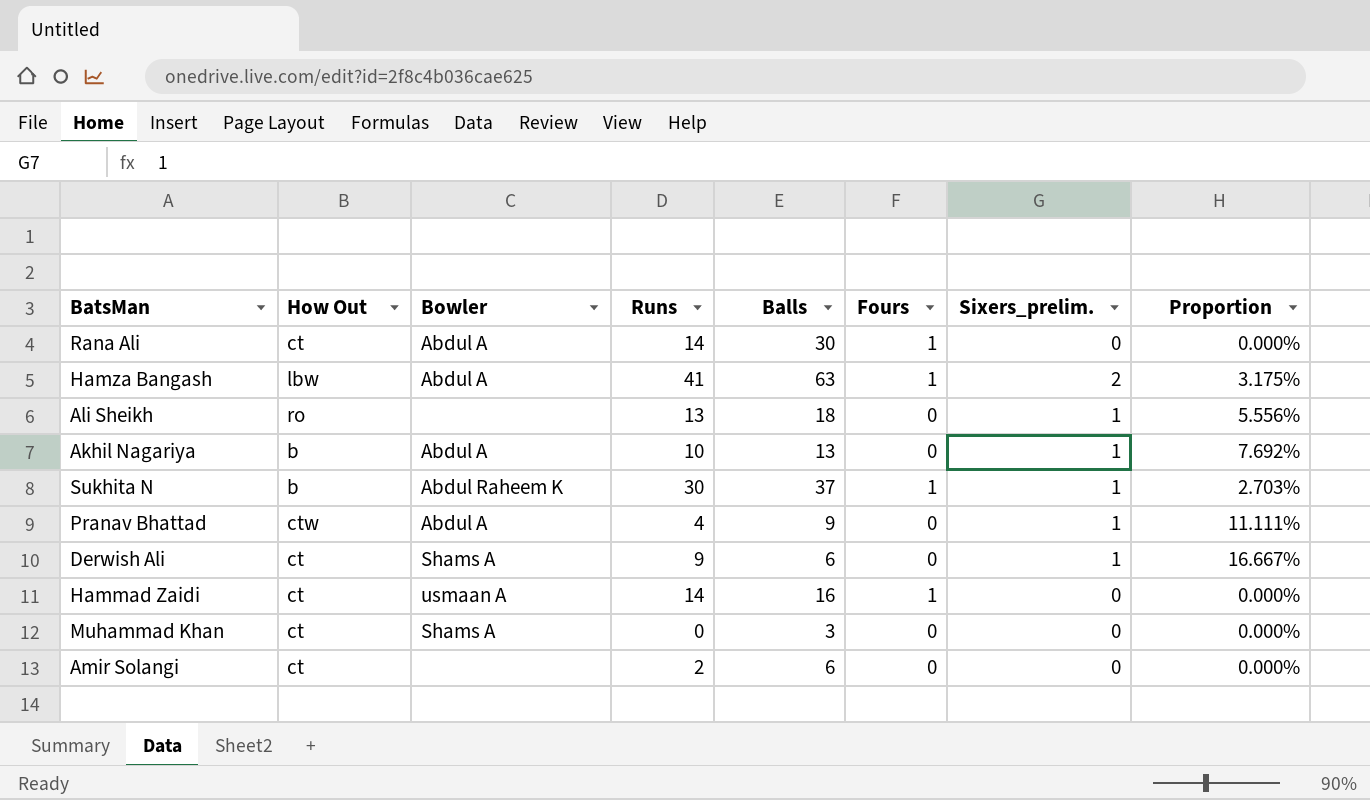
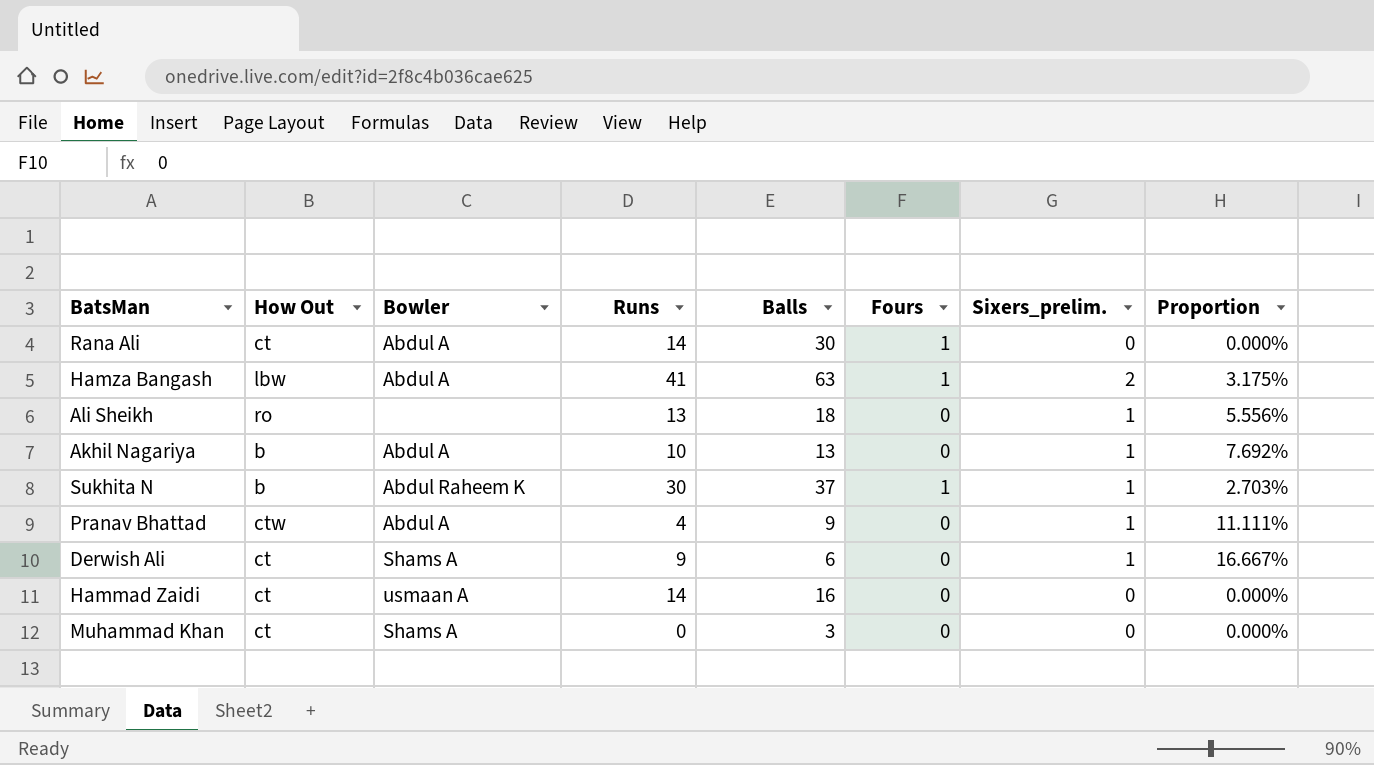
row Amir Solangi: ct | none | 2 | 6 | 0 | 0 | 0.000% -> none
Hammad Zaidi | Fours: 1 -> 0

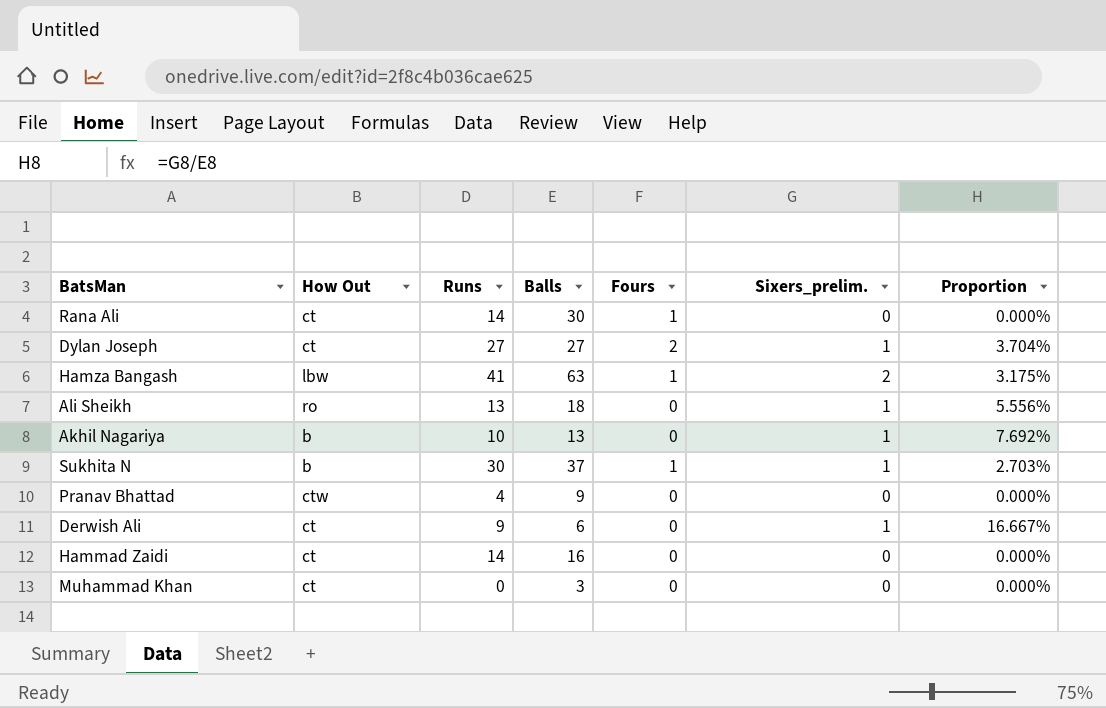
column Bowler | position: 3 -> none
row Dylan Joseph: none -> ct | 27 | 27 | 2 | 1 | 3.704%
Pranav Bhattad | Sixers_prelim.: 1 -> 0
Pranav Bhattad | Proportion: 11.111% -> 0.000%

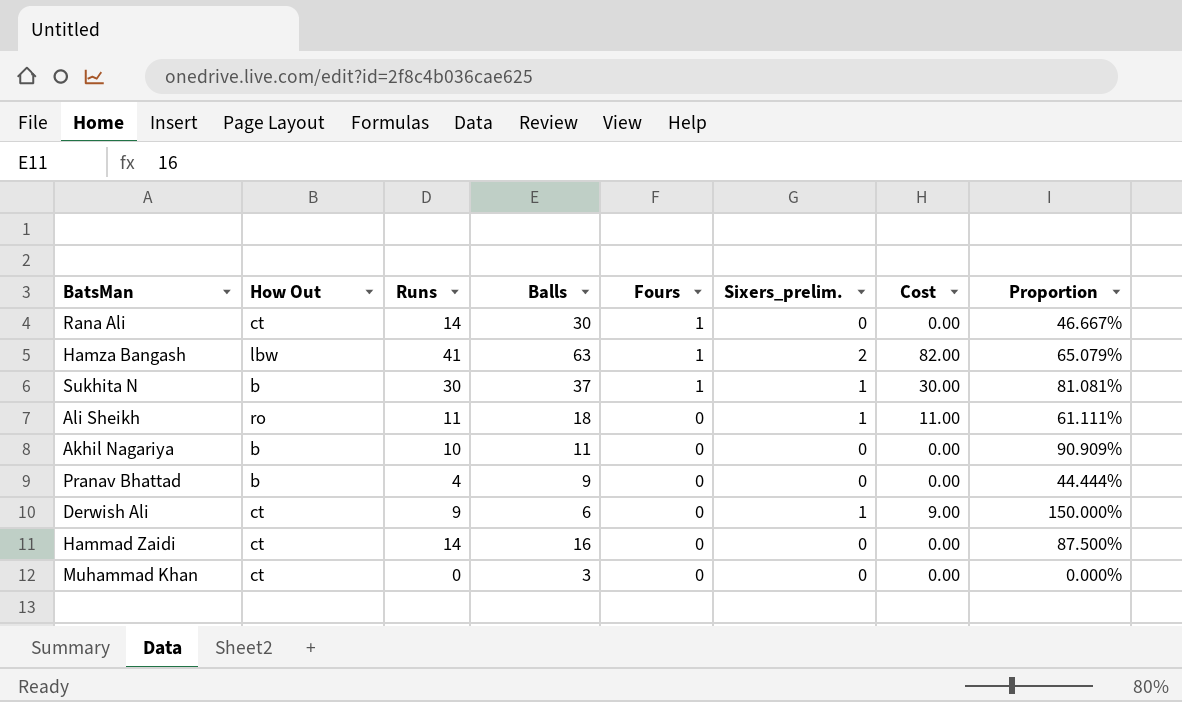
row order: none -> Fours descending
column Cost | formula: none -> [Runs] * [Sixers_prelim.]
column Proportion | formula: [Sixers_prelim.] / [Balls] -> [Runs] / [Balls]
row Dylan Joseph: ct | 27 | 27 | 2 | 1 | 3.704% -> none
Ali Sheikh | Runs: 13 -> 11
Akhil Nagariya | Balls: 13 -> 11
Akhil Nagariya | Sixers_prelim.: 1 -> 0
Pranav Bhattad | How Out: ctw -> b

